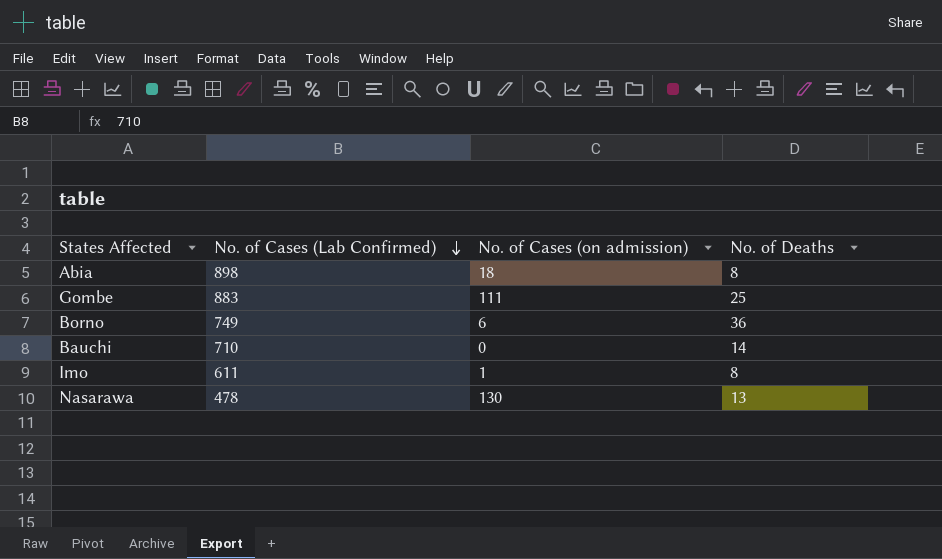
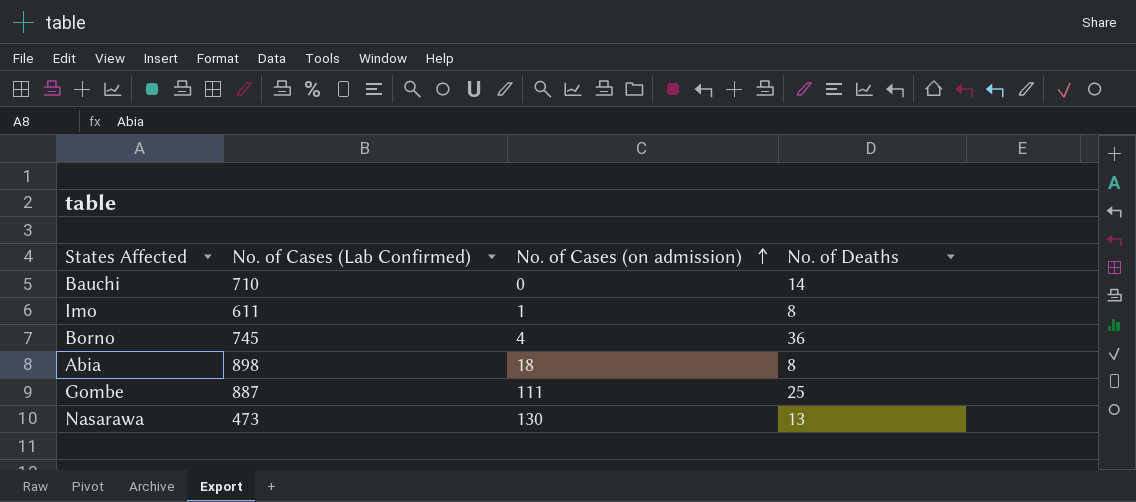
row order: No. of Cases (Lab Confirmed) descending -> No. of Cases (on admission) ascending
Borno | No. of Cases (Lab Confirmed): 749 -> 745
Borno | No. of Cases (on admission): 6 -> 4
Gombe | No. of Cases (Lab Confirmed): 883 -> 887
Nasarawa | No. of Cases (Lab Confirmed): 478 -> 473

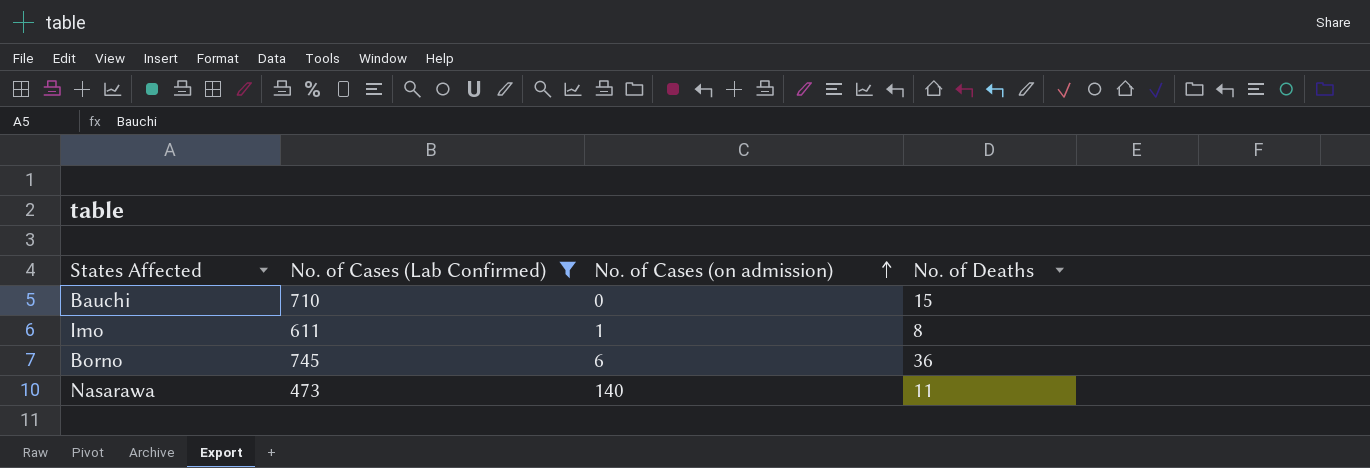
filter: none -> No. of Cases (Lab Confirmed) <= 745
Bauchi | No. of Deaths: 14 -> 15
Borno | No. of Cases (on admission): 4 -> 6
Nasarawa | No. of Cases (on admission): 130 -> 140
Nasarawa | No. of Deaths: 13 -> 11

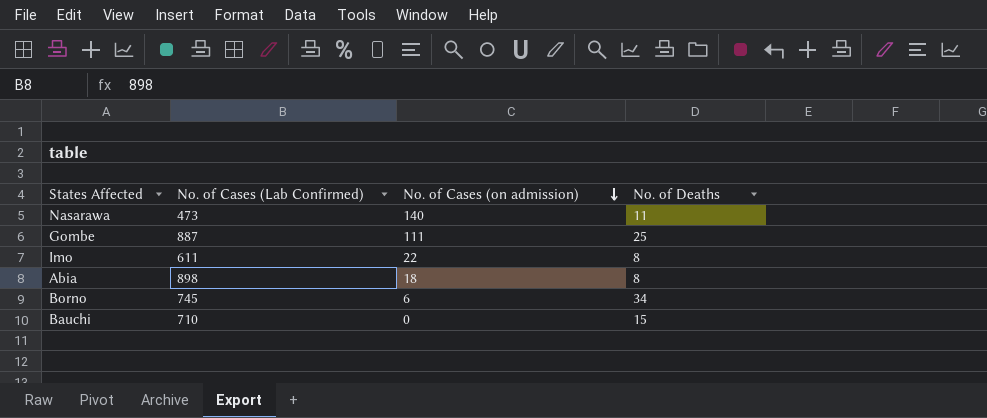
filter: No. of Cases (Lab Confirmed) <= 745 -> none
row order: No. of Cases (on admission) ascending -> No. of Cases (on admission) descending
Imo | No. of Cases (on admission): 1 -> 22
Borno | No. of Deaths: 36 -> 34

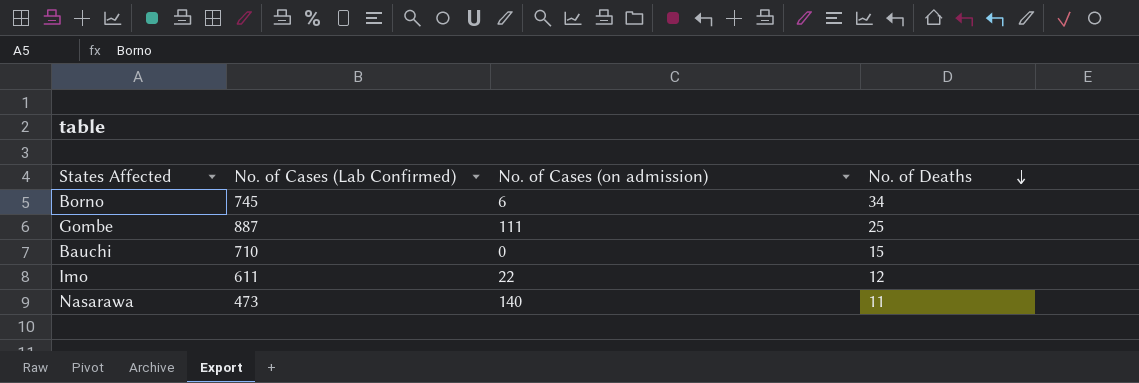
row order: No. of Cases (on admission) descending -> No. of Deaths descending
row Abia: 898 | 18 | 8 -> none
Imo | No. of Deaths: 8 -> 12

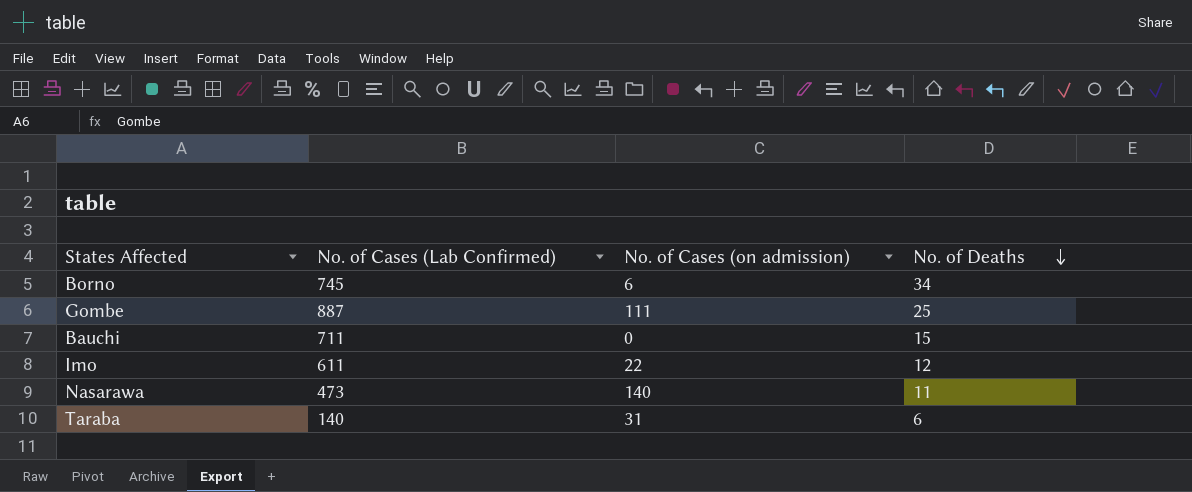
Bauchi | No. of Cases (Lab Confirmed): 710 -> 711
row Taraba: none -> 140 | 31 | 6

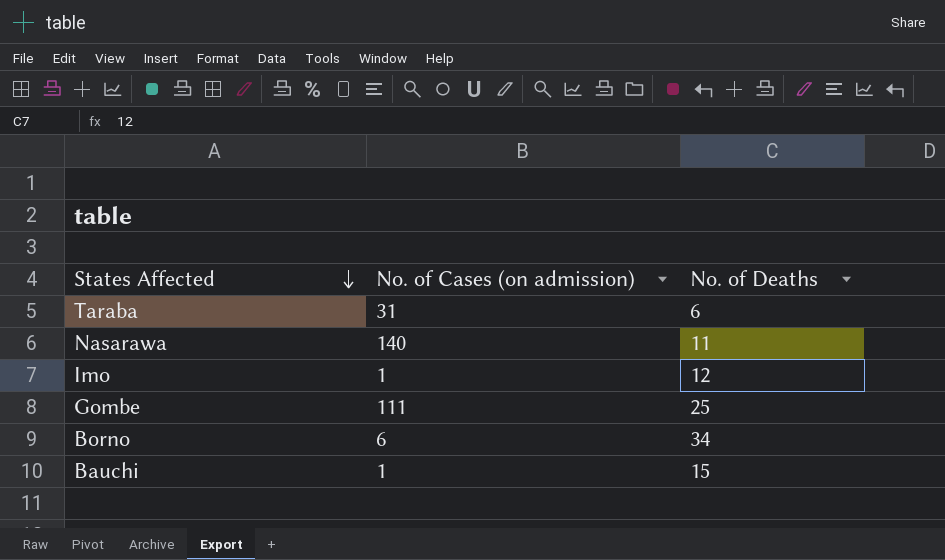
row order: No. of Deaths descending -> States Affected descending
column No. of Cases (Lab Confirmed) | position: 2 -> none
Imo | No. of Cases (on admission): 22 -> 1
Bauchi | No. of Cases (on admission): 0 -> 1

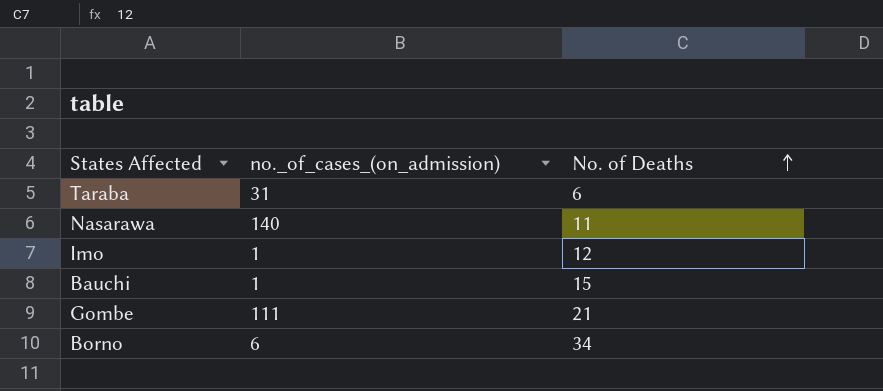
row order: States Affected descending -> No. of Deaths ascending
column name: No. of Cases (on admission) -> no._of_cases_(on_admission)
Gombe | No. of Deaths: 25 -> 21

